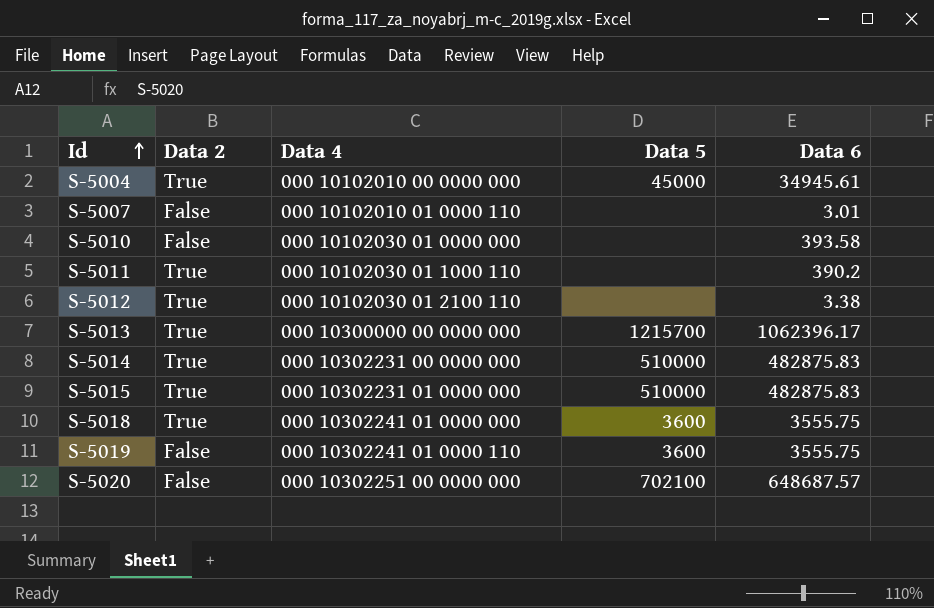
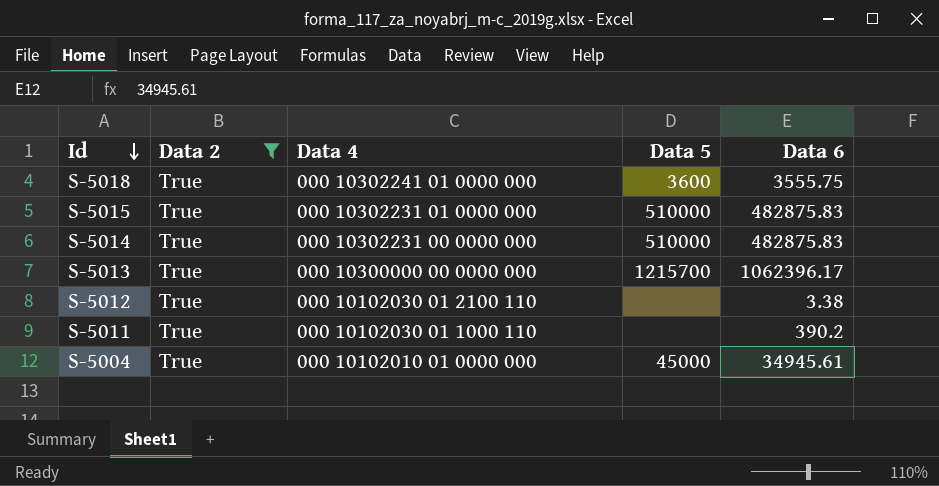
filter: none -> Data 2 = True
row order: Id ascending -> Id descending
S-5004 | Data 4: 000 10102010 00 0000 000 -> 000 10102010 01 0000 000

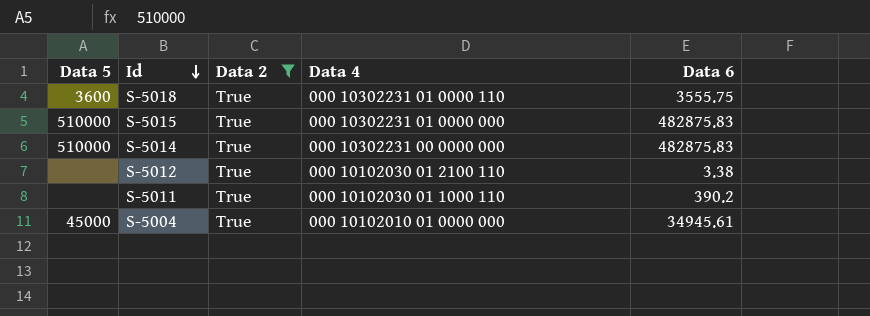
column Data 5 | position: 4 -> 1
row S-5013: True | 000 10300000 00 0000 000 | 1215700 | 1062396.17 -> none
S-5018 | Data 4: 000 10302241 01 0000 000 -> 000 10302231 01 0000 110

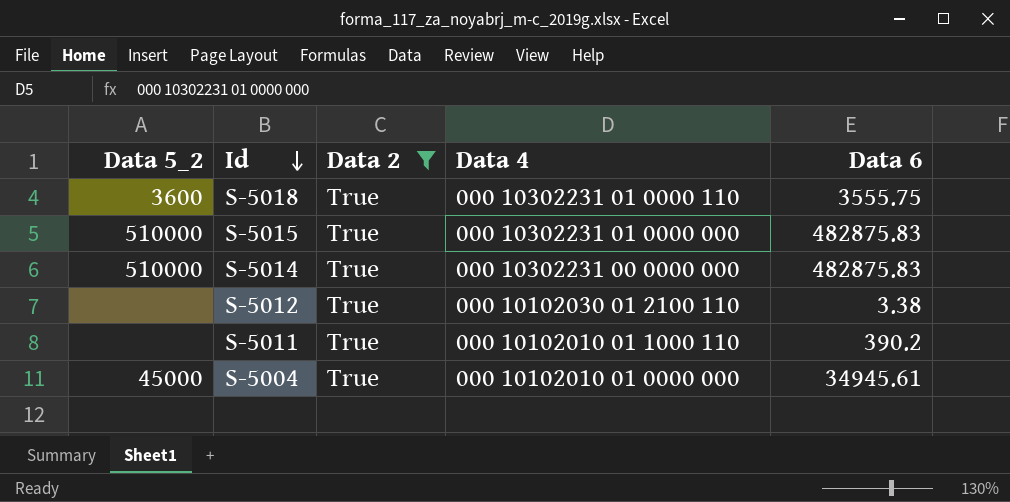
column name: Data 5 -> Data 5_2
S-5011 | Data 4: 000 10102030 01 1000 110 -> 000 10102010 01 1000 110

